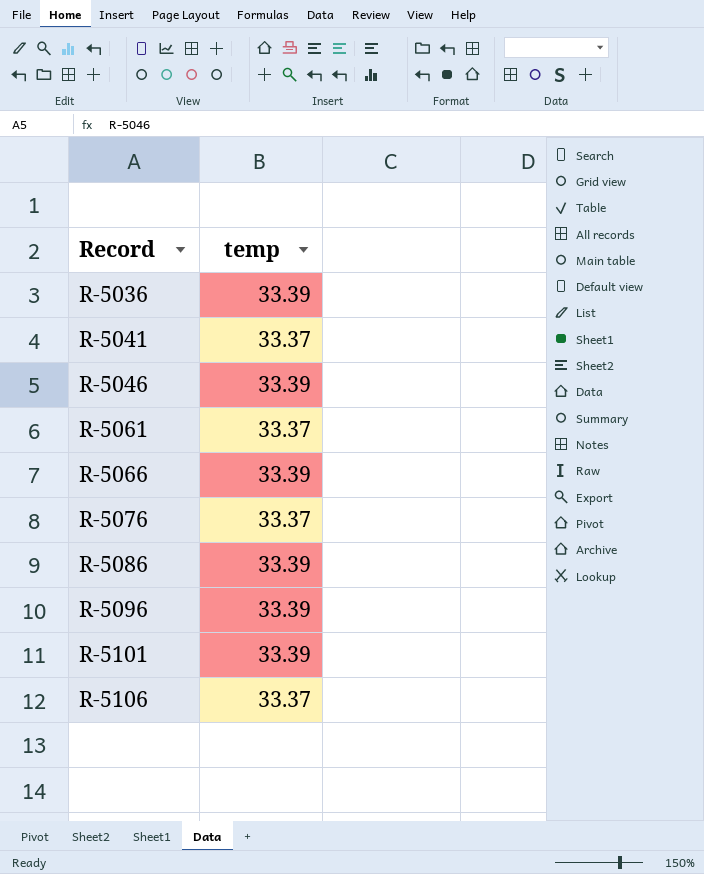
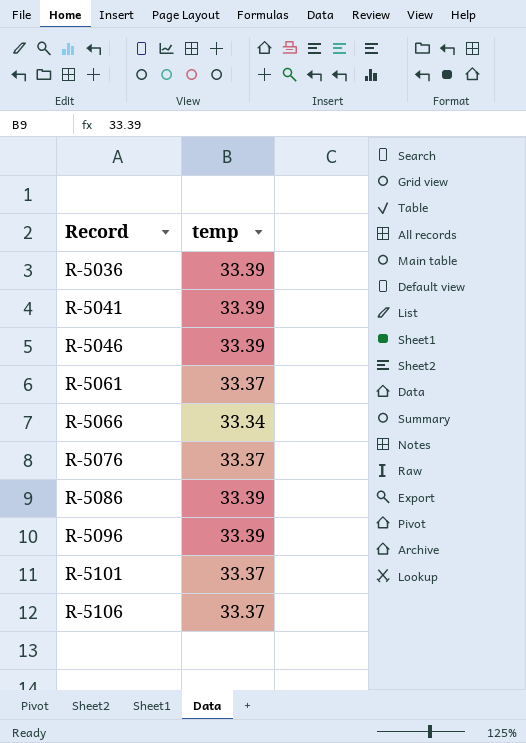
R-5041 | temp: 33.37 -> 33.39
R-5066 | temp: 33.39 -> 33.34
R-5101 | temp: 33.39 -> 33.37

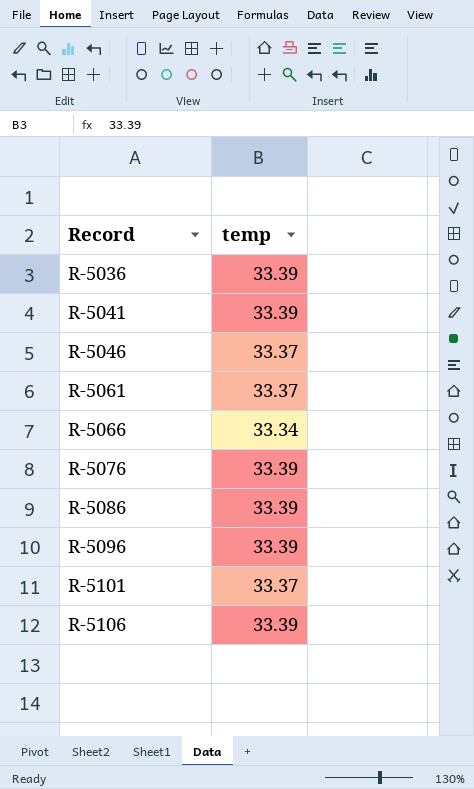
R-5046 | temp: 33.39 -> 33.37
R-5076 | temp: 33.37 -> 33.39
R-5106 | temp: 33.37 -> 33.39

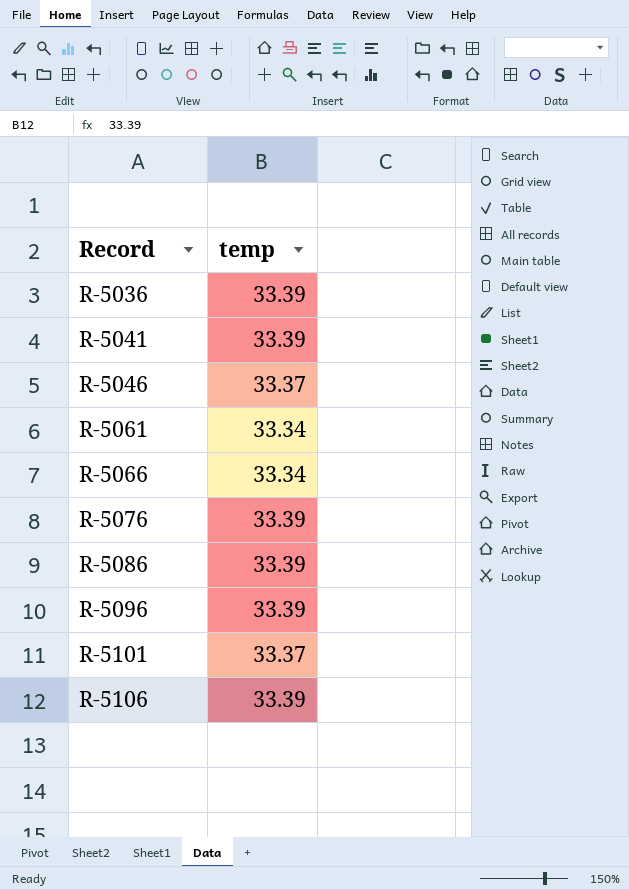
R-5061 | temp: 33.37 -> 33.34

